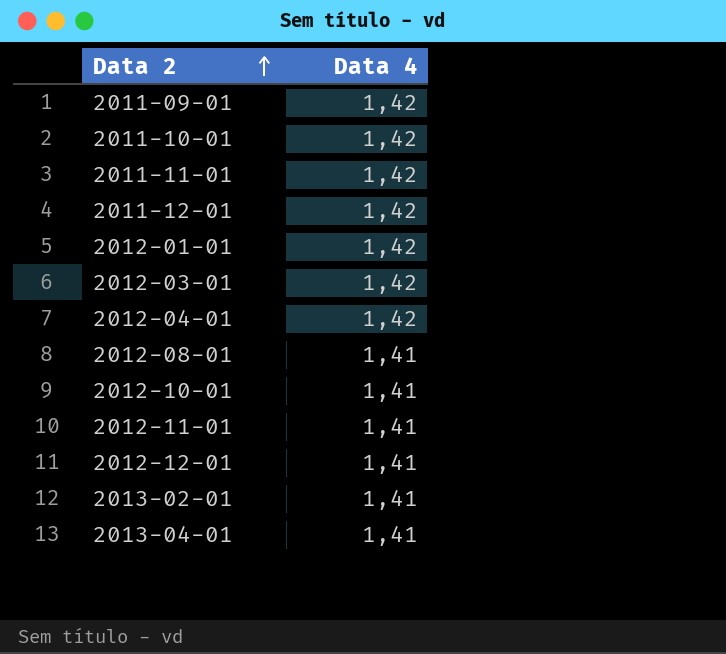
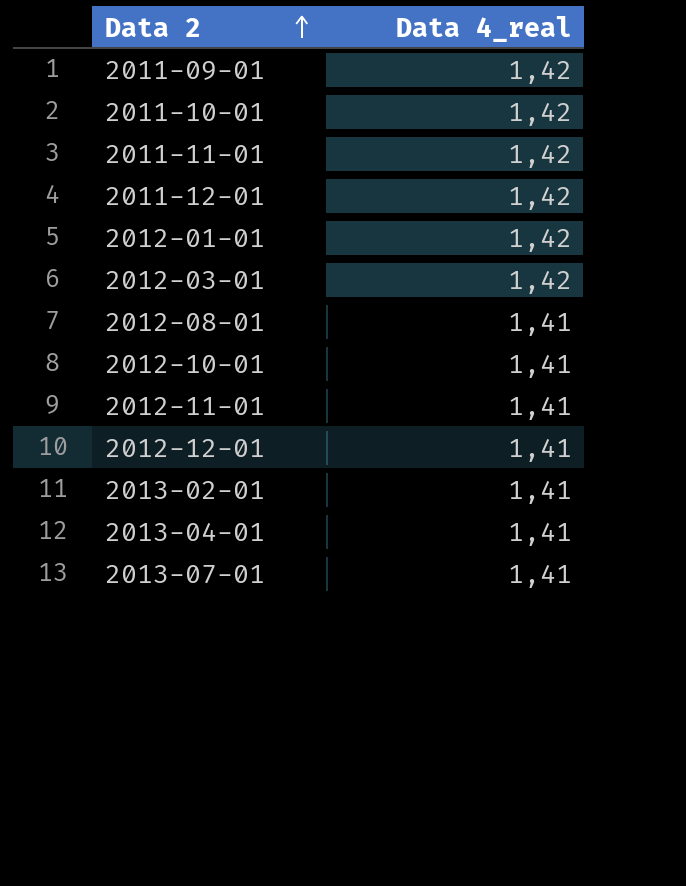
column name: Data 4 -> Data 4_real
row 2012-04-01: 1,42 -> none
row 2013-07-01: none -> 1,41

